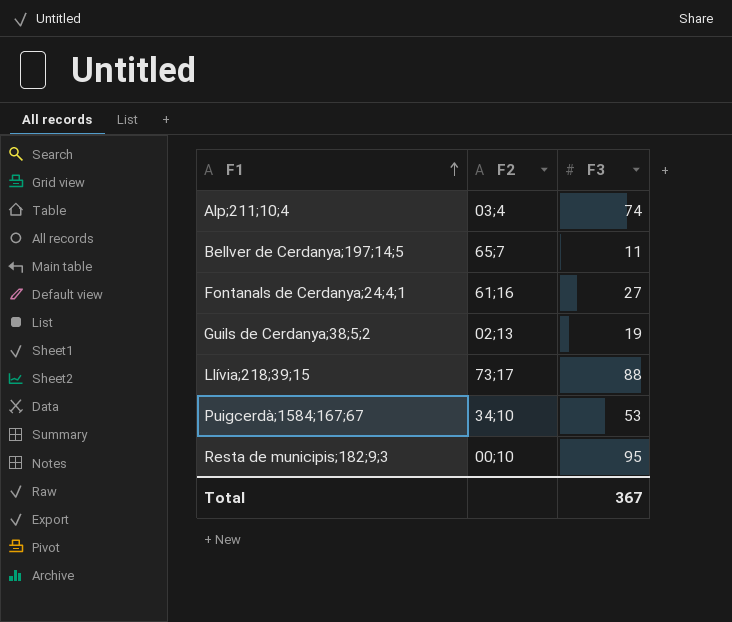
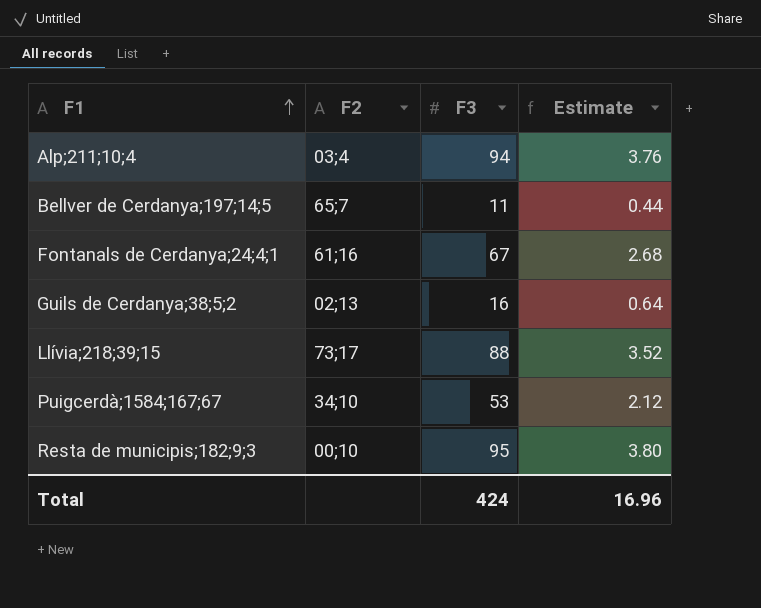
column Estimate | formula: none -> [F3] * 0.04
Alp;211;10;4 | F3: 74 -> 94
Fontanals de Cerdanya;24;4;1 | F3: 27 -> 67
Guils de Cerdanya;38;5;2 | F3: 19 -> 16
Total | F3: 367 -> 424

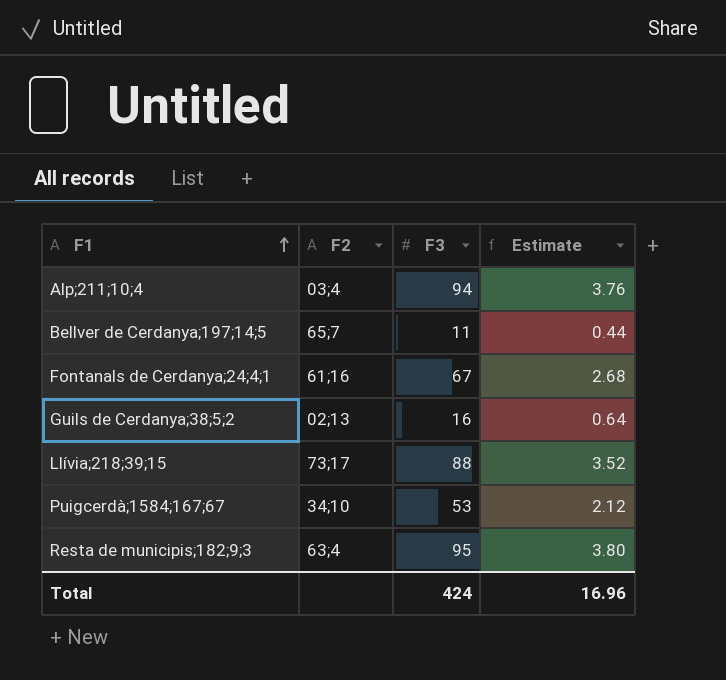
Resta de municipis;182;9;3 | F2: 00;10 -> 63;4

